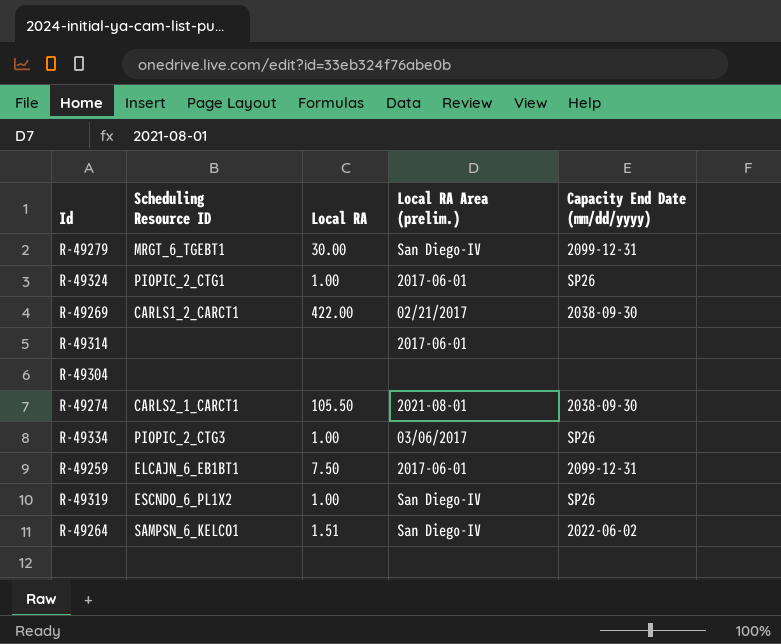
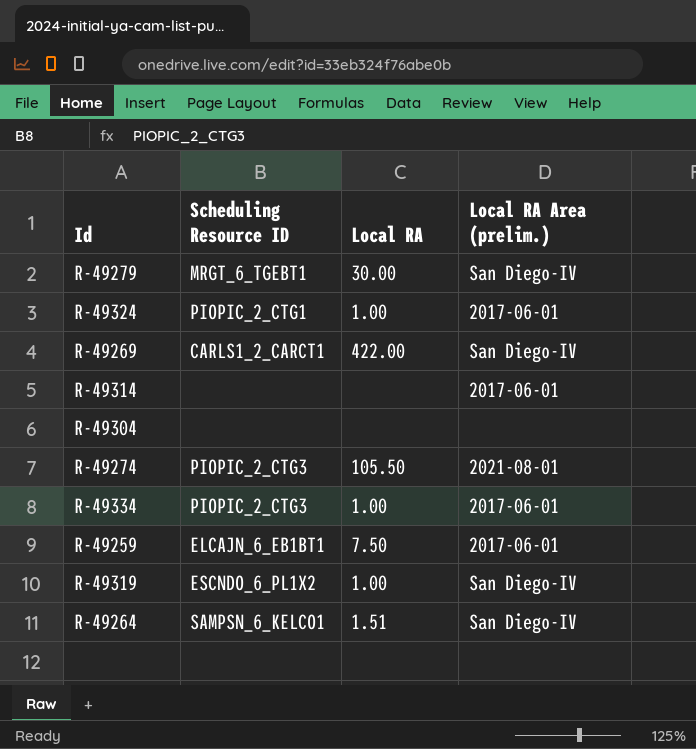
column Capacity End Date (mm/dd/yyyy) | position: 5 -> none
R-49269 | Local RA Area (prelim.): 02/21/2017 -> San Diego-IV
R-49274 | Scheduling Resource ID: CARLS2_1_CARCT1 -> PIOPIC_2_CTG3
R-49334 | Local RA Area (prelim.): 03/06/2017 -> 2017-06-01

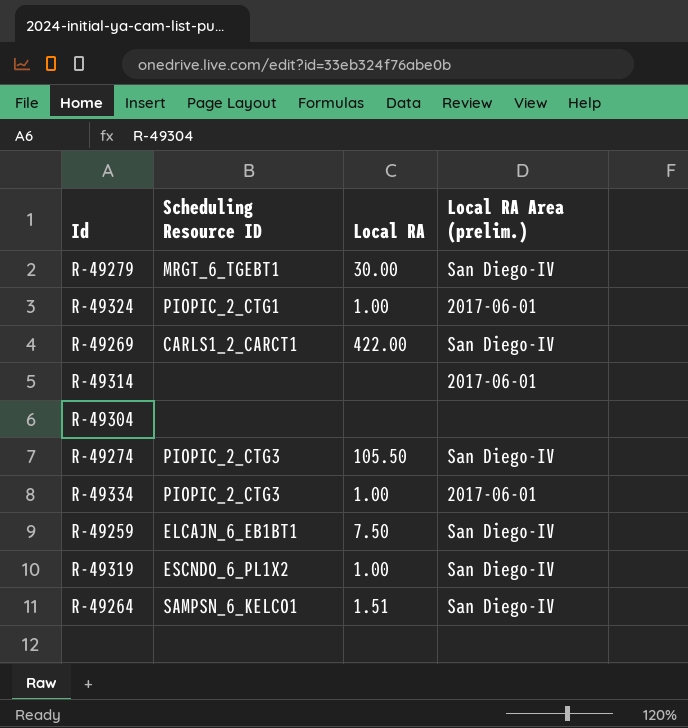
R-49274 | Local RA Area (prelim.): 2021-08-01 -> San Diego-IV
R-49259 | Local RA Area (prelim.): 2017-06-01 -> San Diego-IV

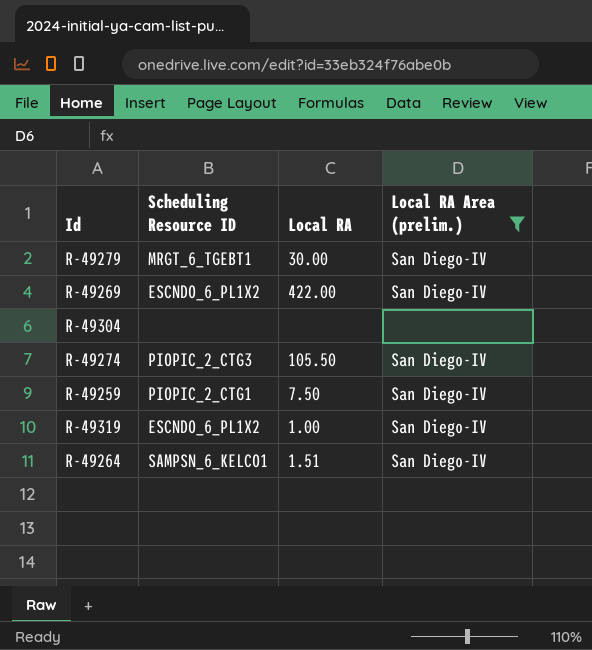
filter: none -> Local RA Area (prelim.) != 2017-06-01
R-49269 | Scheduling Resource ID: CARLS1_2_CARCT1 -> ESCNDO_6_PL1X2
R-49259 | Scheduling Resource ID: ELCAJN_6_EB1BT1 -> PIOPIC_2_CTG1

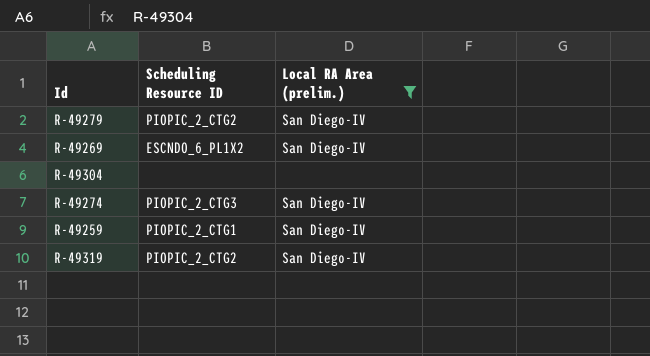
column Local RA | position: 3 -> none
row R-49264: SAMPSN_6_KELCO1 | 1.51 | San Diego-IV -> none
R-49279 | Scheduling Resource ID: MRGT_6_TGEBT1 -> PIOPIC_2_CTG2
R-49319 | Scheduling Resource ID: ESCNDO_6_PL1X2 -> PIOPIC_2_CTG2

